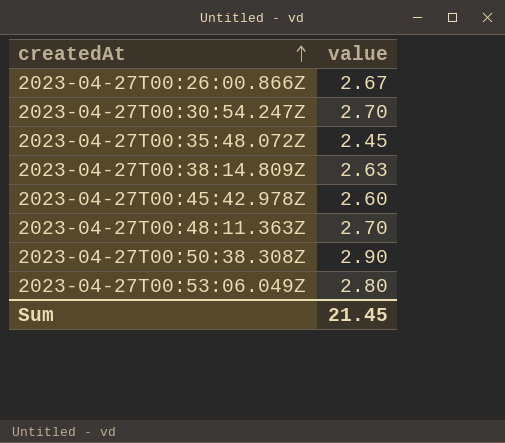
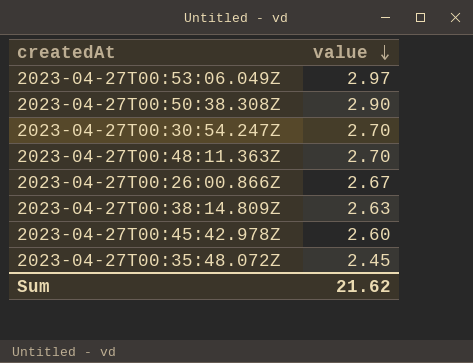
row order: createdAt ascending -> value descending
2023-04-27T00:53:06.049Z | value: 2.80 -> 2.97
Sum | value: 21.45 -> 21.62

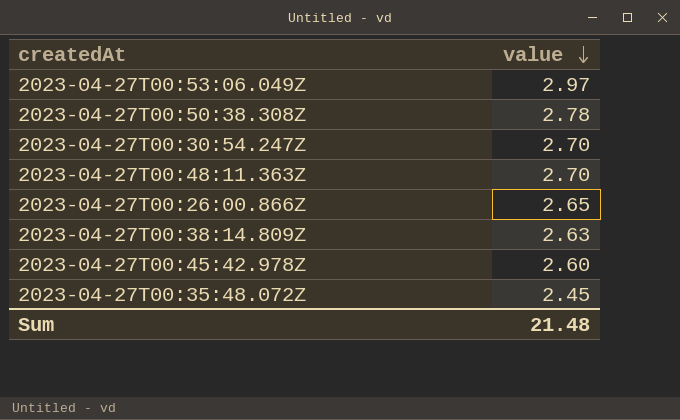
2023-04-27T00:50:38.308Z | value: 2.90 -> 2.78
2023-04-27T00:26:00.866Z | value: 2.67 -> 2.65
Sum | value: 21.62 -> 21.48

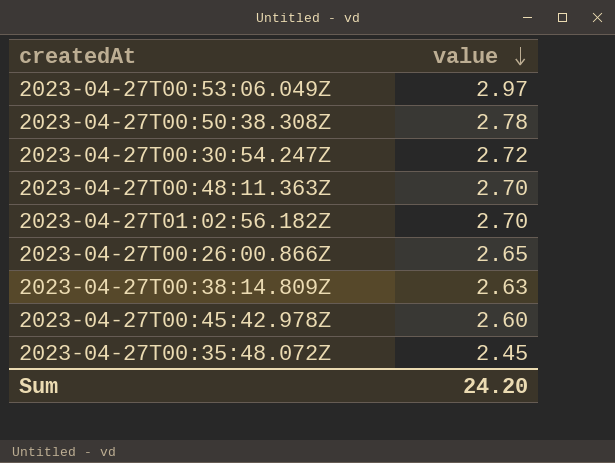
2023-04-27T00:30:54.247Z | value: 2.70 -> 2.72
row 2023-04-27T01:02:56.182Z: none -> 2.70
Sum | value: 21.48 -> 24.20

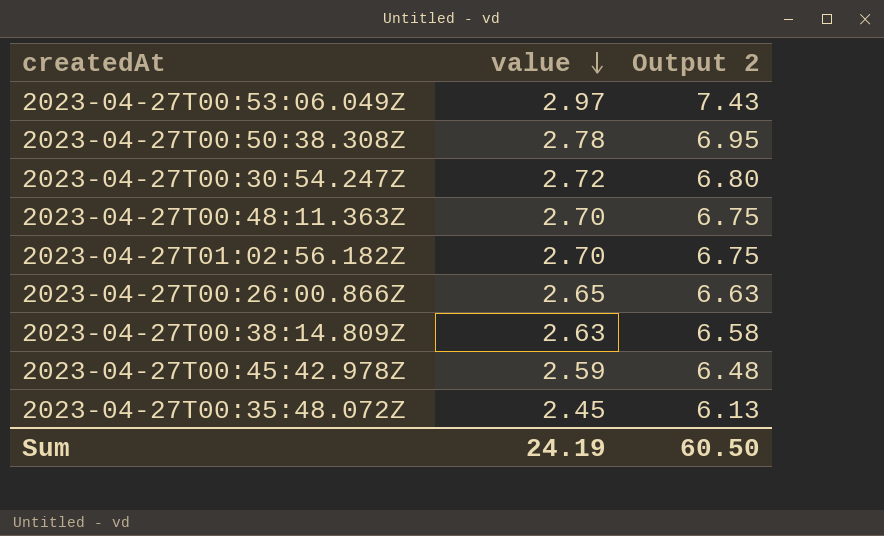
column Output 2 | formula: none -> [value] * 2.5
2023-04-27T00:45:42.978Z | value: 2.60 -> 2.59
Sum | value: 24.20 -> 24.19

